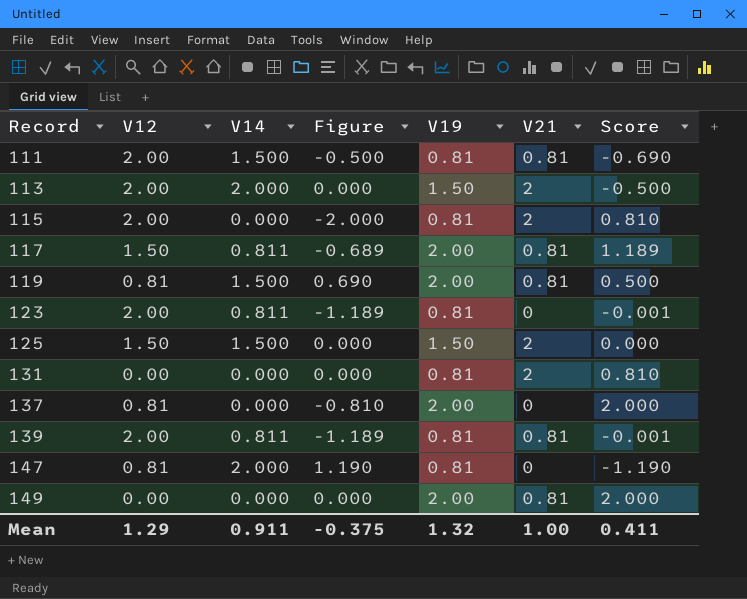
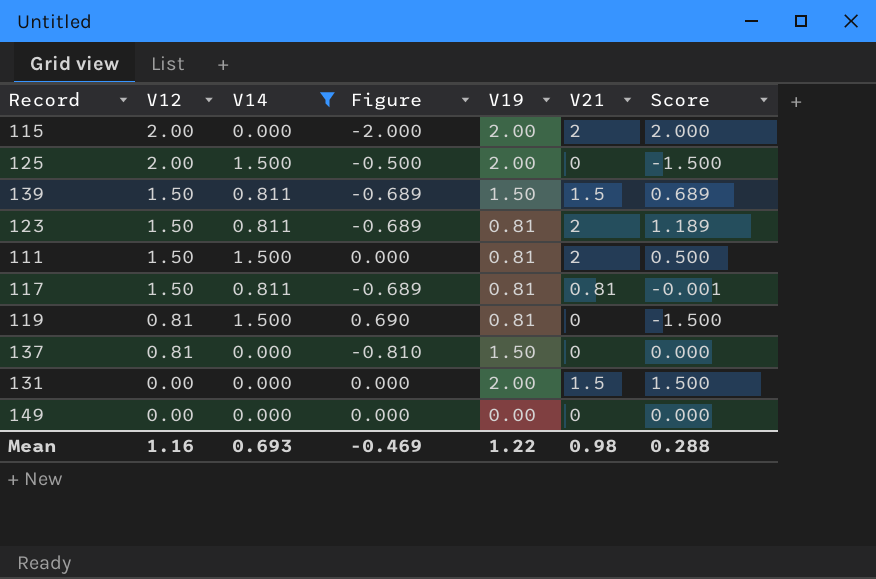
filter: none -> V14 != 2.000
row order: Record ascending -> V12 descending
column Score | formula: [V19] - [V14] -> [V21] - [V14]
115 | V19: 0.81 -> 2.00
125 | V12: 1.50 -> 2.00
125 | Figure: 0.000 -> -0.500
125 | V19: 1.50 -> 2.00
125 | V21: 2 -> 0
139 | V12: 2.00 -> 1.50
139 | Figure: -1.189 -> -0.689
139 | V19: 0.81 -> 1.50
139 | V21: 0.81 -> 1.5
123 | V12: 2.00 -> 1.50
123 | Figure: -1.189 -> -0.689
123 | V21: 0 -> 2
111 | V12: 2.00 -> 1.50
111 | Figure: -0.500 -> 0.000
111 | V21: 0.81 -> 2
117 | V19: 2.00 -> 0.81
119 | V19: 2.00 -> 0.81
119 | V21: 0.81 -> 0
137 | V19: 2.00 -> 1.50
131 | V19: 0.81 -> 2.00
131 | V21: 2 -> 1.5
149 | V19: 2.00 -> 0.00
149 | V21: 0.81 -> 0
Mean | V12: 1.29 -> 1.16
Mean | V14: 0.911 -> 0.693
Mean | Figure: -0.375 -> -0.469
Mean | V19: 1.32 -> 1.22
Mean | V21: 1.00 -> 0.98
Mean | Score: 0.411 -> 0.288

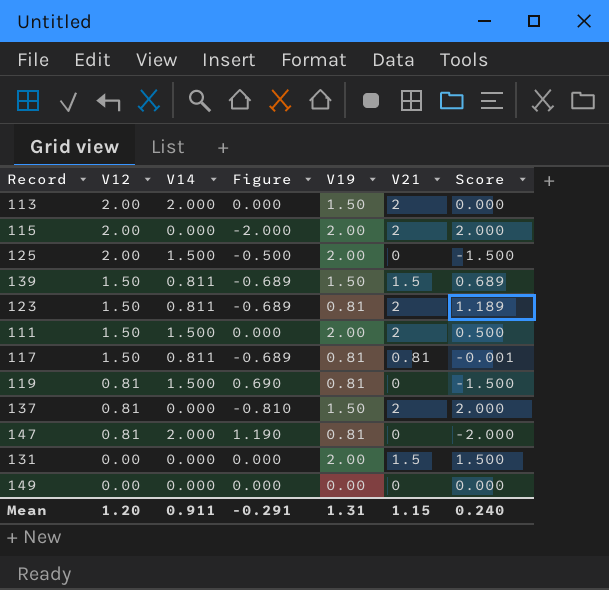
filter: V14 != 2.000 -> none
111 | V19: 0.81 -> 2.00
137 | V21: 0 -> 2
137 | Score: 0.000 -> 2.000
Mean | V12: 1.16 -> 1.20
Mean | V14: 0.693 -> 0.911
Mean | Figure: -0.469 -> -0.291
Mean | V19: 1.22 -> 1.31
Mean | V21: 0.98 -> 1.15
Mean | Score: 0.288 -> 0.240

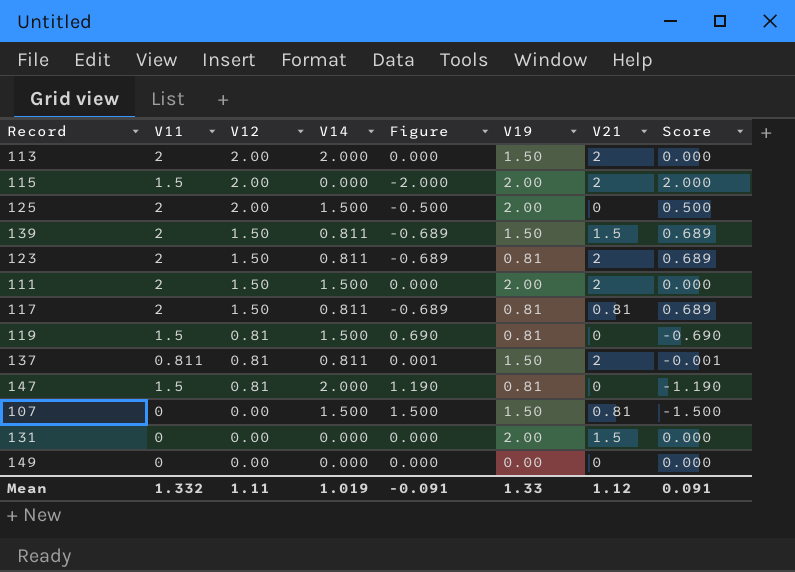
column V11 | position: none -> 2
column Score | formula: [V21] - [V14] -> [V12] - [V14]
137 | V14: 0.000 -> 0.811
137 | Figure: -0.810 -> 0.001
row 107: none -> 0 | 0.00 | 1.500 | 1.500 | 1.50 | 0.81 | -1.500
Mean | V12: 1.20 -> 1.11
Mean | V14: 0.911 -> 1.019
Mean | Figure: -0.291 -> -0.091
Mean | V19: 1.31 -> 1.33
Mean | V21: 1.15 -> 1.12
Mean | Score: 0.240 -> 0.091

